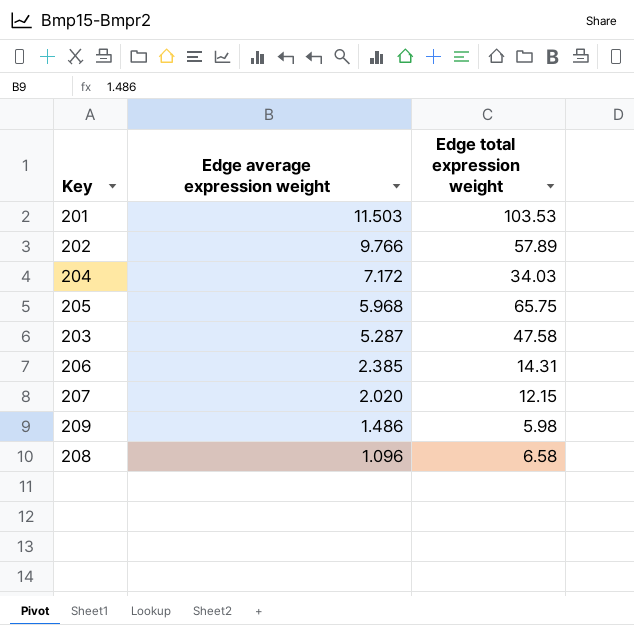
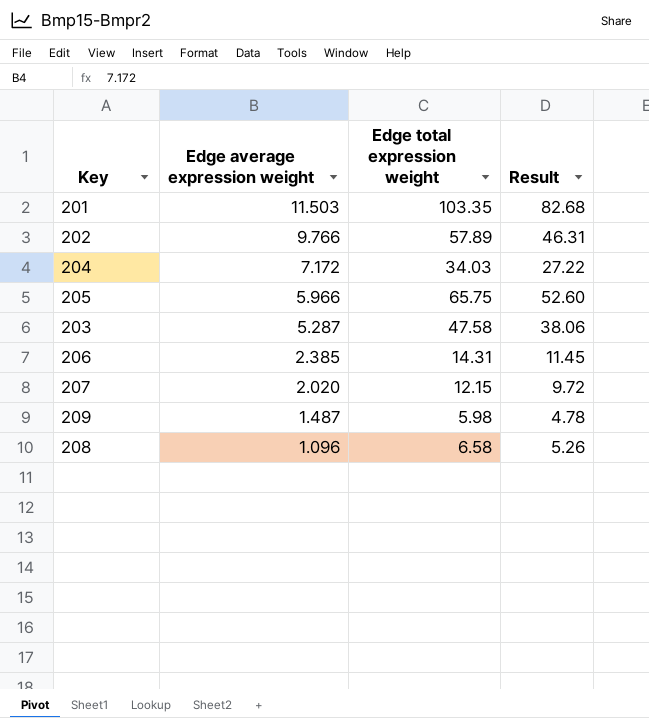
column Result | formula: none -> [Edge total expression weight] * 0.8
201 | Edge total expression weight: 103.53 -> 103.35
205 | Edge average expression weight: 5.968 -> 5.966
209 | Edge average expression weight: 1.486 -> 1.487

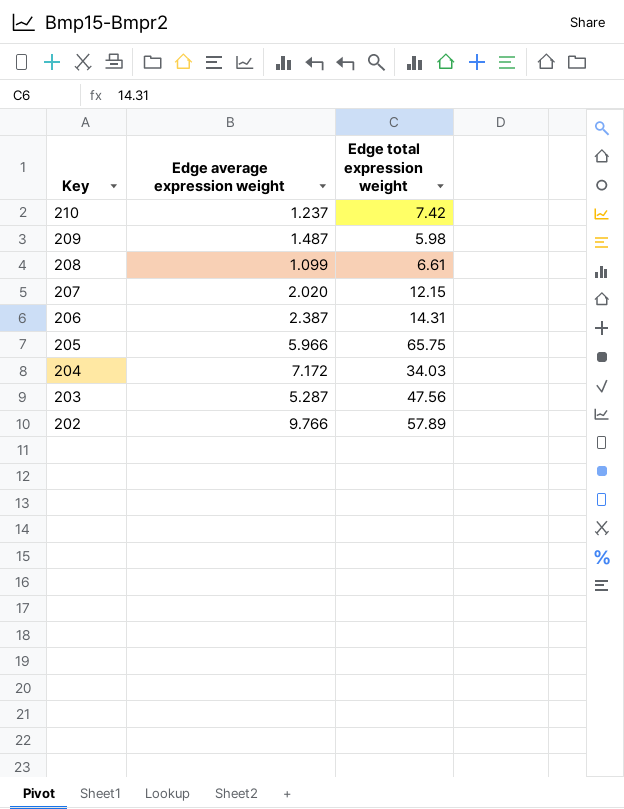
row order: Edge average expression weight descending -> Key descending
column Result | formula: [Edge total expression weight] * 0.8 -> none
row 201: 11.503 | 103.35 | 82.68 -> none
row 210: none -> 1.237 | 7.42
208 | Edge average expression weight: 1.096 -> 1.099
208 | Edge total expression weight: 6.58 -> 6.61
206 | Edge average expression weight: 2.385 -> 2.387
203 | Edge total expression weight: 47.58 -> 47.56

